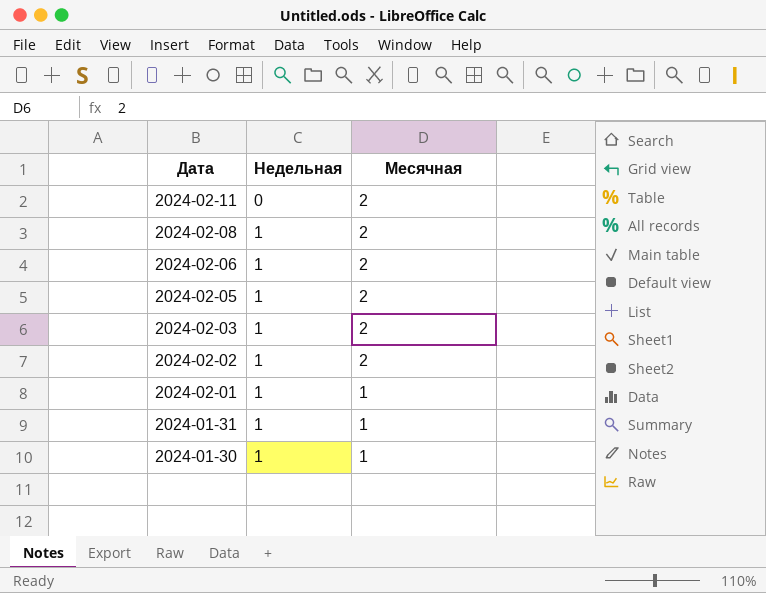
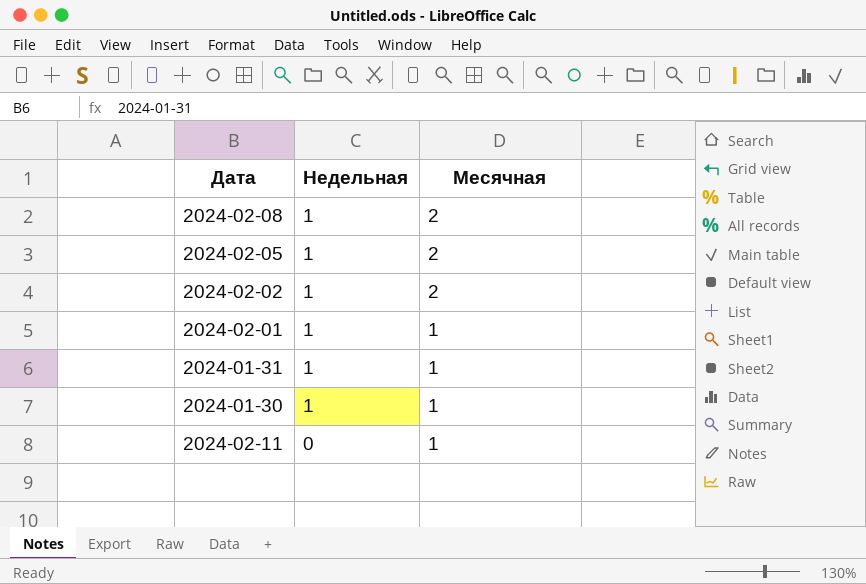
row order: Дата descending -> Недельная descending
row 2024-02-06: 1 | 2 -> none
row 2024-02-03: 1 | 2 -> none
2024-02-11 | Месячная: 2 -> 1

